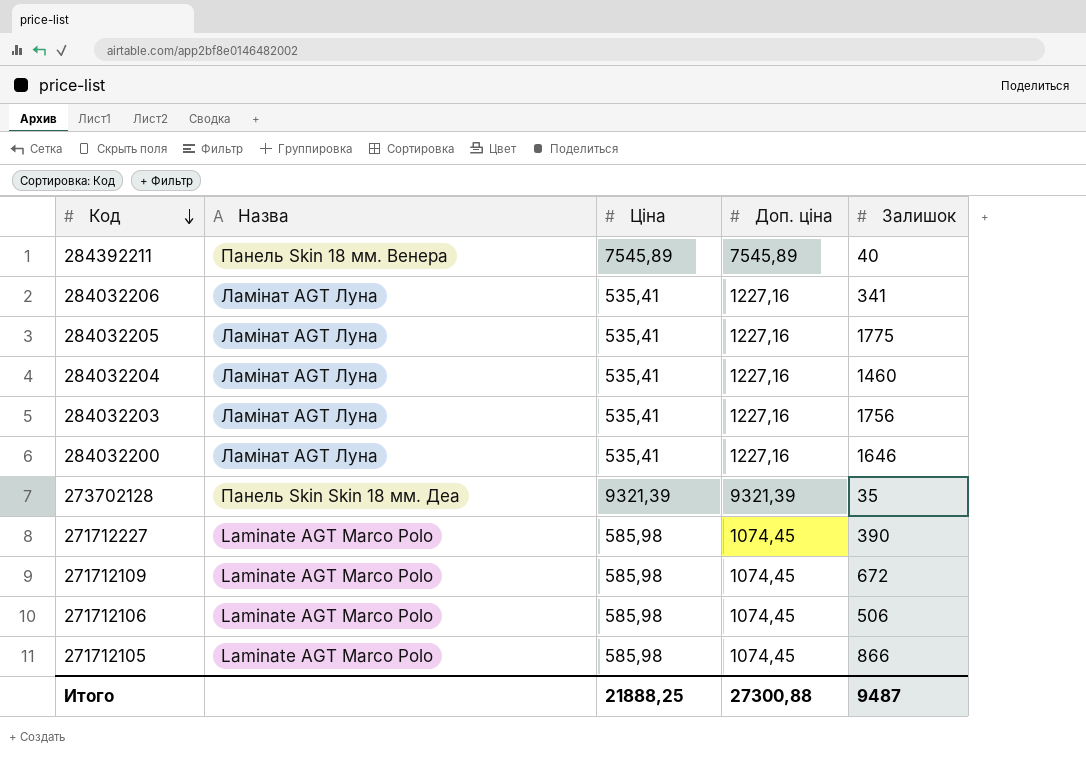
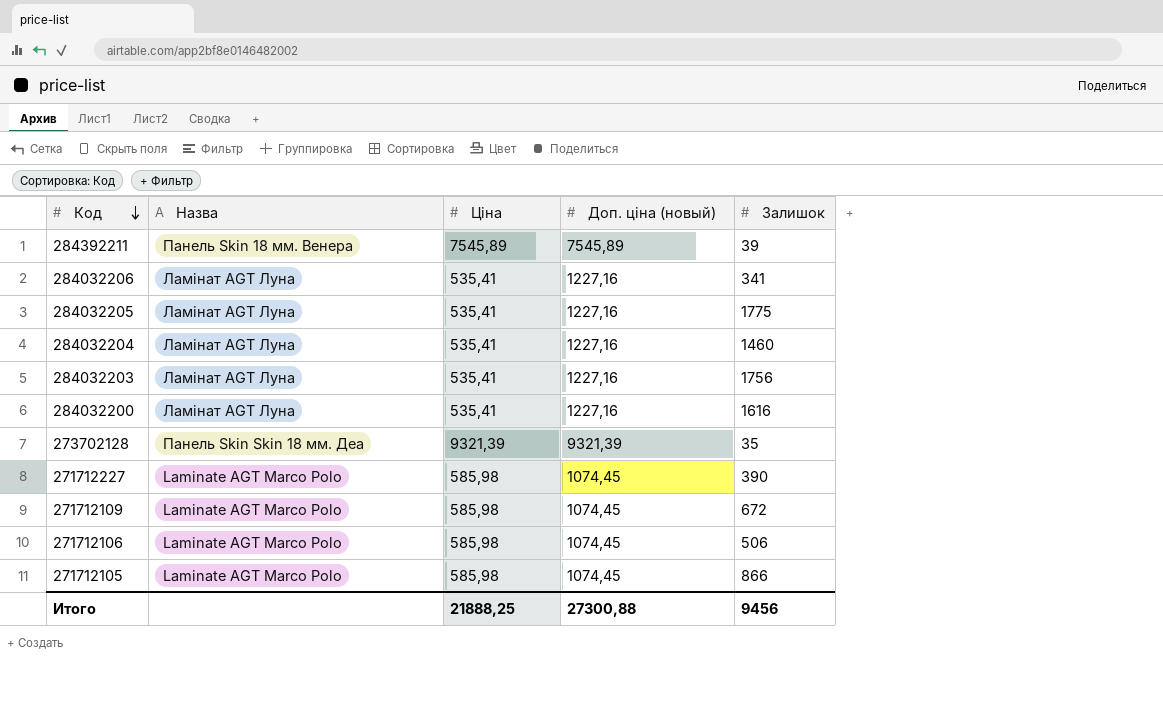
column name: Доп. ціна -> Доп. ціна (новый)
284392211 | Залишок: 40 -> 39
284032200 | Залишок: 1646 -> 1616
Итого | Залишок: 9487 -> 9456

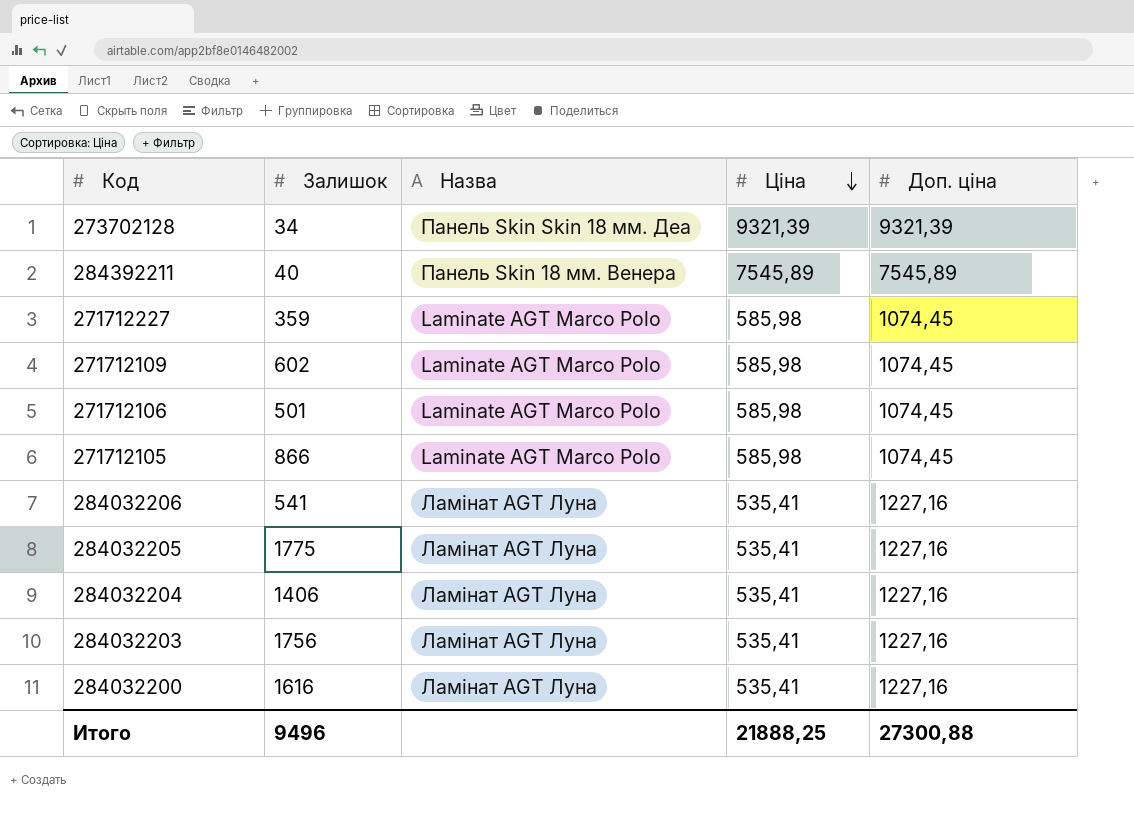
row order: Код descending -> Ціна descending
column Залишок | position: 5 -> 2
column name: Доп. ціна (новый) -> Доп. ціна
273702128 | Залишок: 35 -> 34
284392211 | Залишок: 39 -> 40
271712227 | Залишок: 390 -> 359
271712109 | Залишок: 672 -> 602
271712106 | Залишок: 506 -> 501
284032206 | Залишок: 341 -> 541
284032204 | Залишок: 1460 -> 1406
Итого | Залишок: 9456 -> 9496

